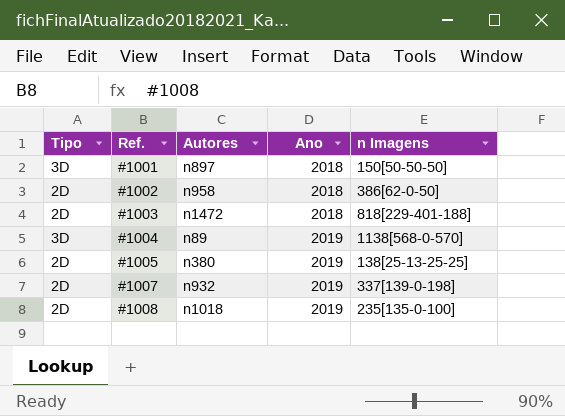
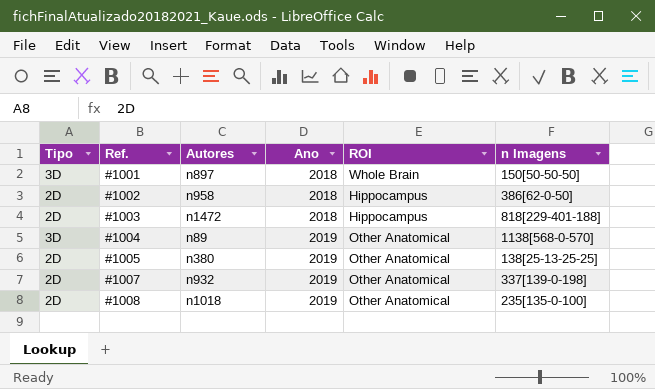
column ROI | position: none -> 5

